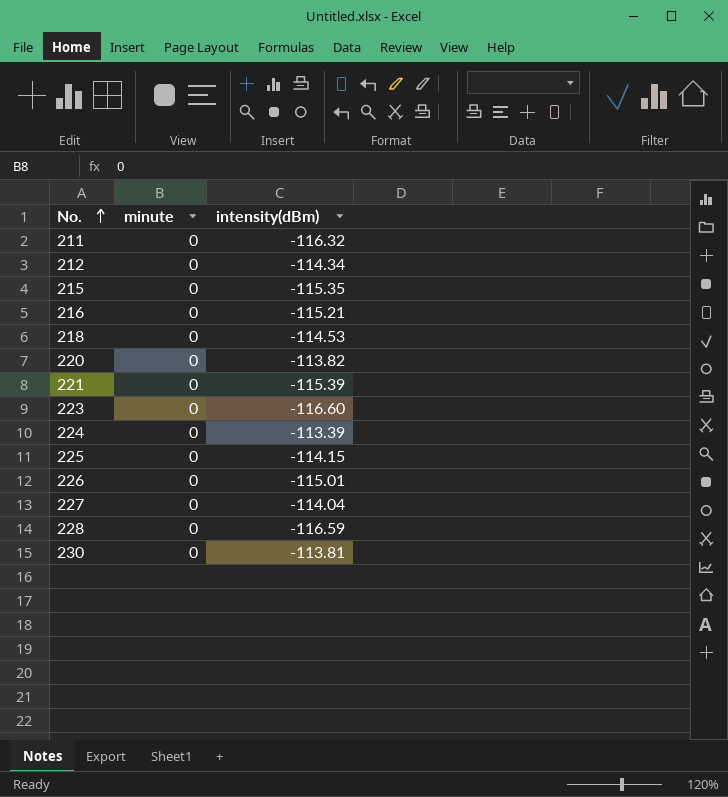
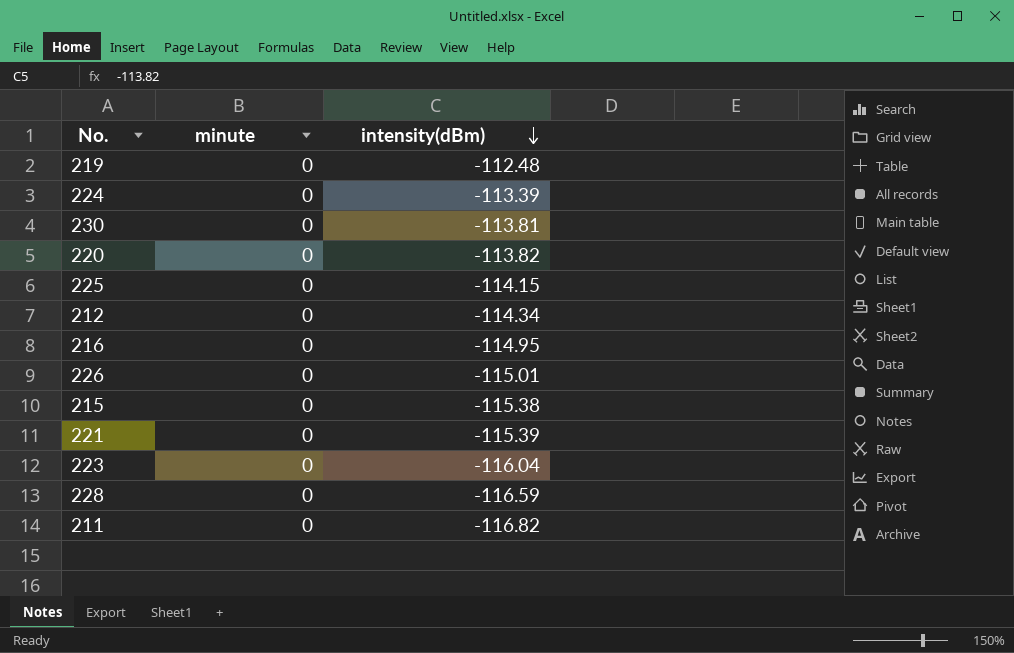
row order: No. ascending -> intensity(dBm) descending
row 218: 0 | -114.53 -> none
row 227: 0 | -114.04 -> none
row 219: none -> 0 | -112.48
216 | intensity(dBm): -115.21 -> -114.95
215 | intensity(dBm): -115.35 -> -115.38
223 | intensity(dBm): -116.60 -> -116.04
211 | intensity(dBm): -116.32 -> -116.82

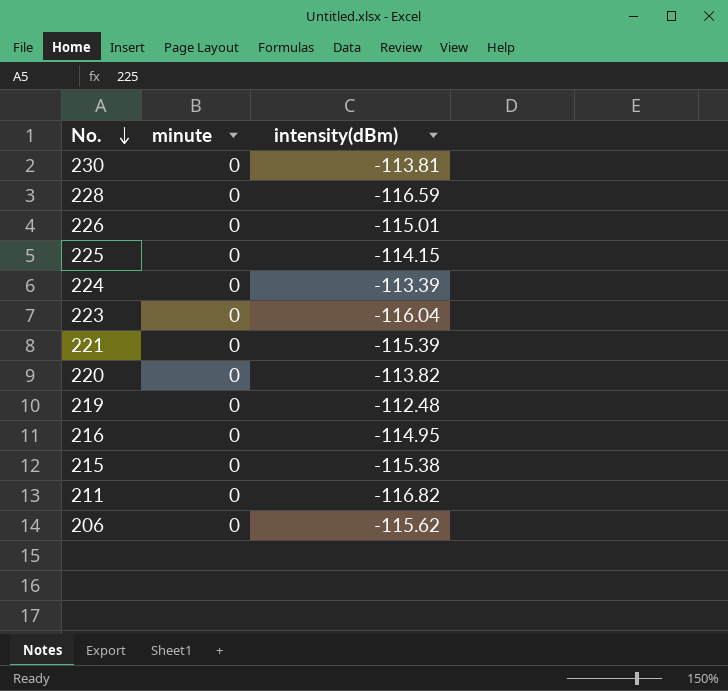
row order: intensity(dBm) descending -> No. descending
row 212: 0 | -114.34 -> none
row 206: none -> 0 | -115.62

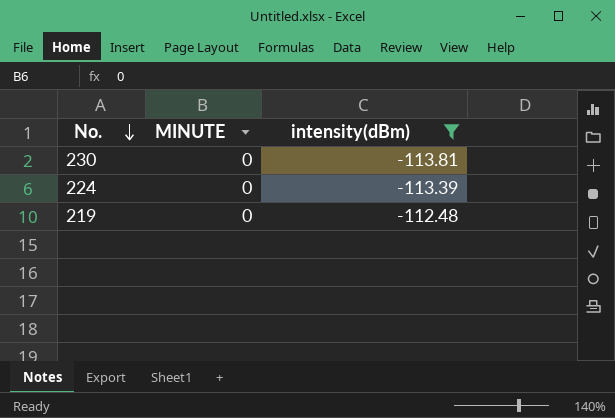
filter: none -> intensity(dBm) >= -113.81
column name: minute -> MINUTE

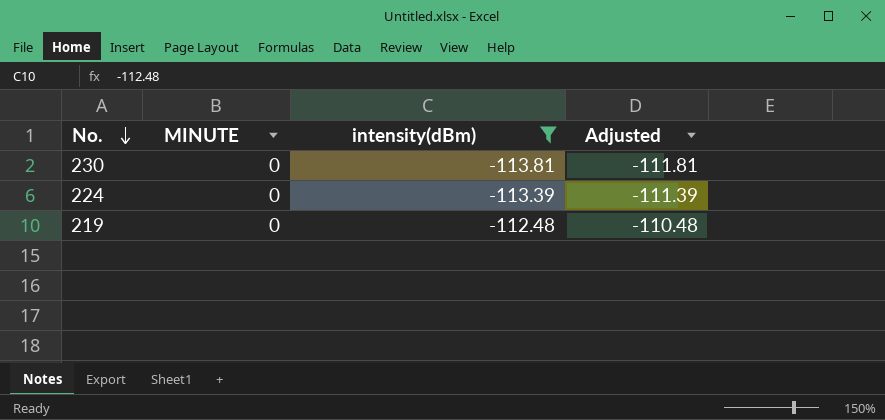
column Adjusted | formula: none -> [intensity(dBm)] + 2

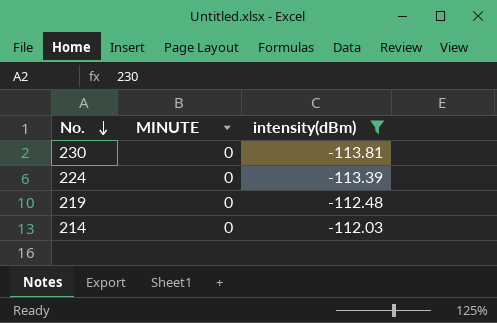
column Adjusted | formula: [intensity(dBm)] + 2 -> none
row 214: none -> 0 | -112.03

